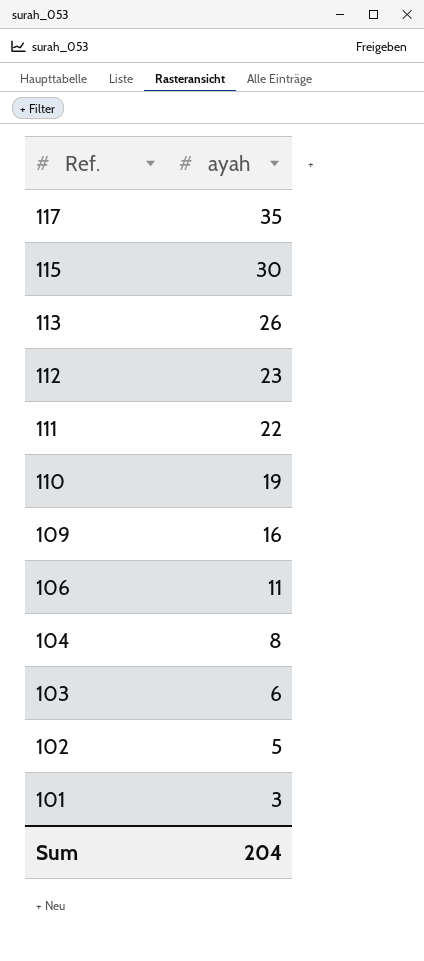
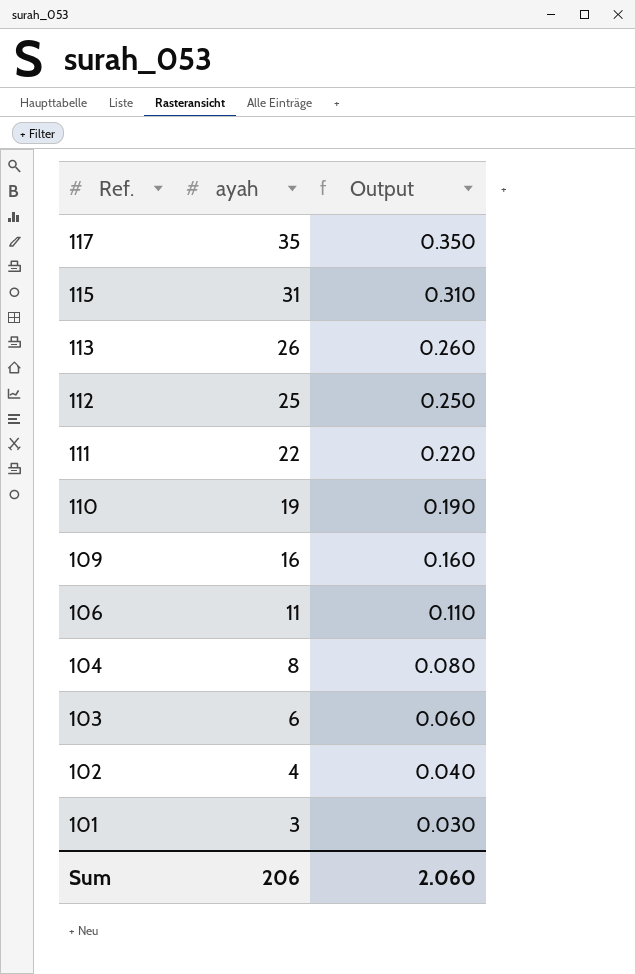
column Output | formula: none -> [ayah] * 0.01
115 | ayah: 30 -> 31
112 | ayah: 23 -> 25
102 | ayah: 5 -> 4
Sum | ayah: 204 -> 206

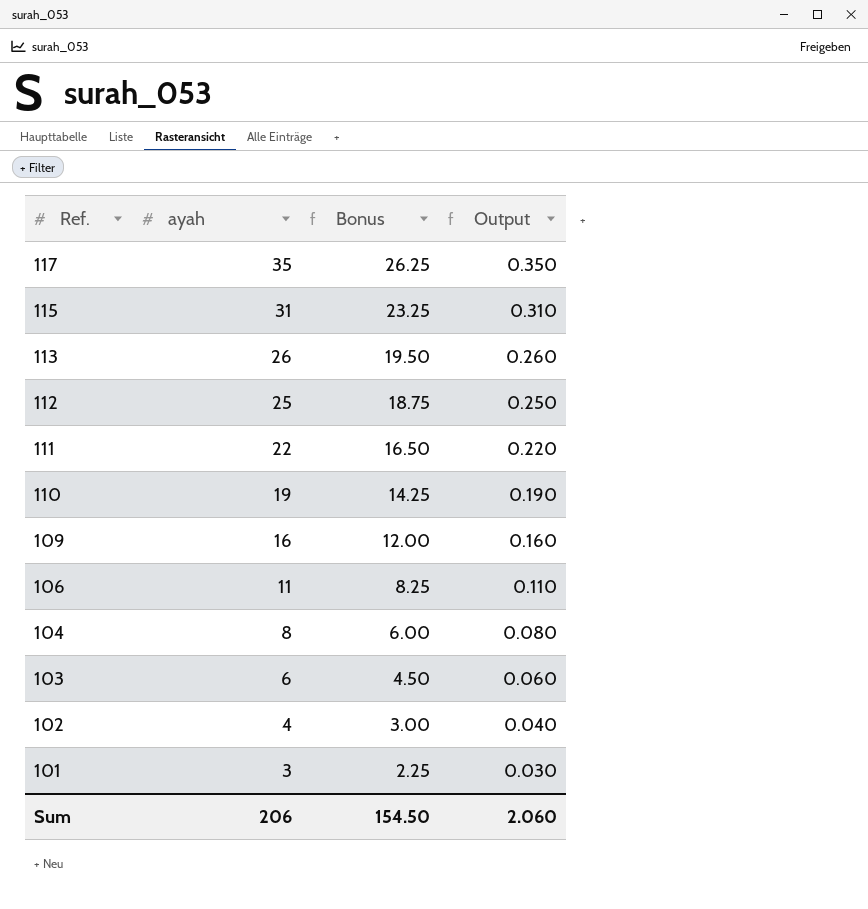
column Bonus | formula: none -> [ayah] * 0.75

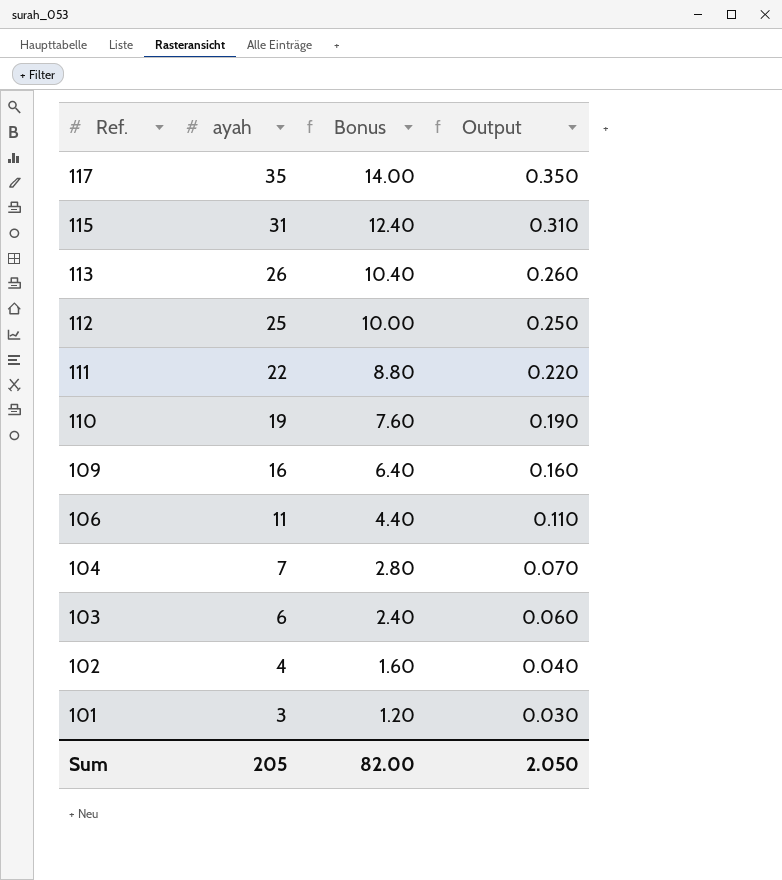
column Bonus | formula: [ayah] * 0.75 -> [ayah] * 0.4
104 | ayah: 8 -> 7
104 | Output: 0.080 -> 0.070
Sum | ayah: 206 -> 205
Sum | Bonus: 154.50 -> 82.00
Sum | Output: 2.060 -> 2.050

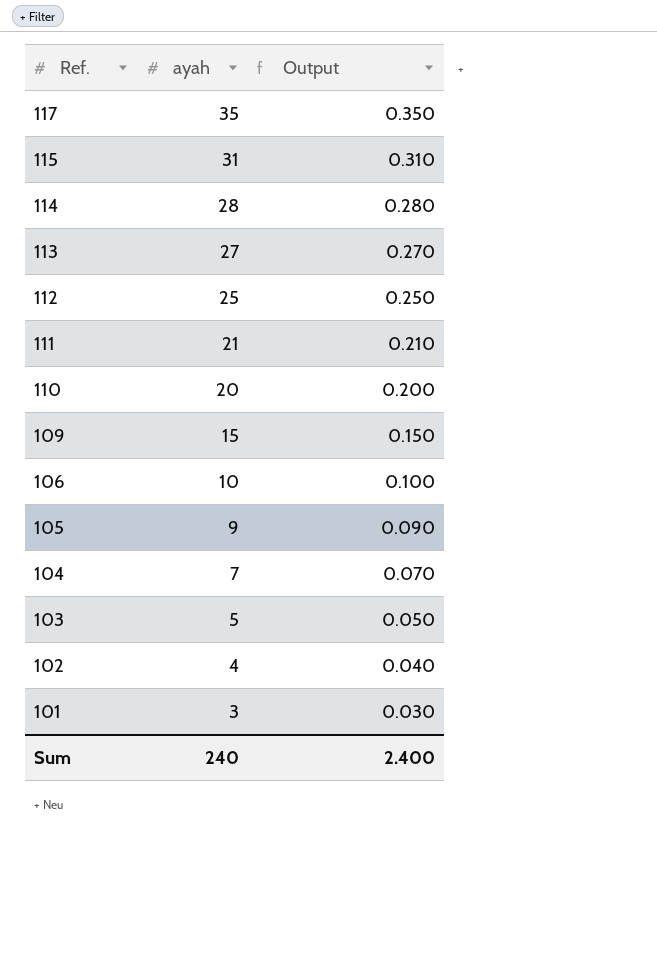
column Bonus | formula: [ayah] * 0.4 -> none
row 114: none -> 28 | 0.280
113 | ayah: 26 -> 27
113 | Output: 0.260 -> 0.270
111 | ayah: 22 -> 21
111 | Output: 0.220 -> 0.210
110 | ayah: 19 -> 20
110 | Output: 0.190 -> 0.200
109 | ayah: 16 -> 15
109 | Output: 0.160 -> 0.150
106 | ayah: 11 -> 10
106 | Output: 0.110 -> 0.100
row 105: none -> 9 | 0.090
103 | ayah: 6 -> 5
103 | Output: 0.060 -> 0.050
Sum | ayah: 205 -> 240
Sum | Output: 2.050 -> 2.400

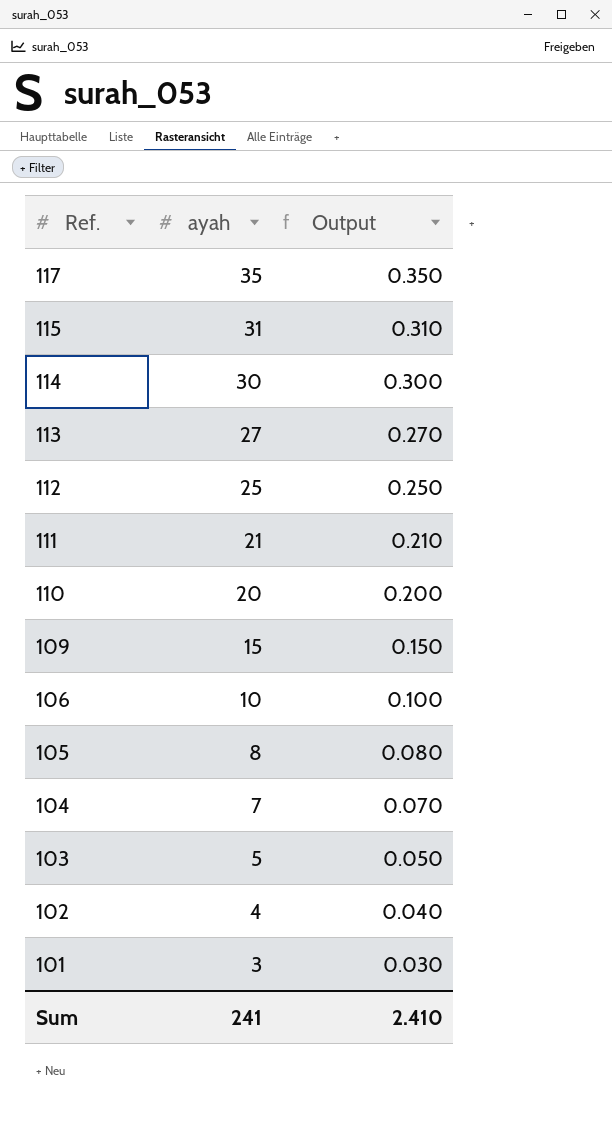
114 | ayah: 28 -> 30
114 | Output: 0.280 -> 0.300
105 | ayah: 9 -> 8
105 | Output: 0.090 -> 0.080
Sum | ayah: 240 -> 241
Sum | Output: 2.400 -> 2.410

